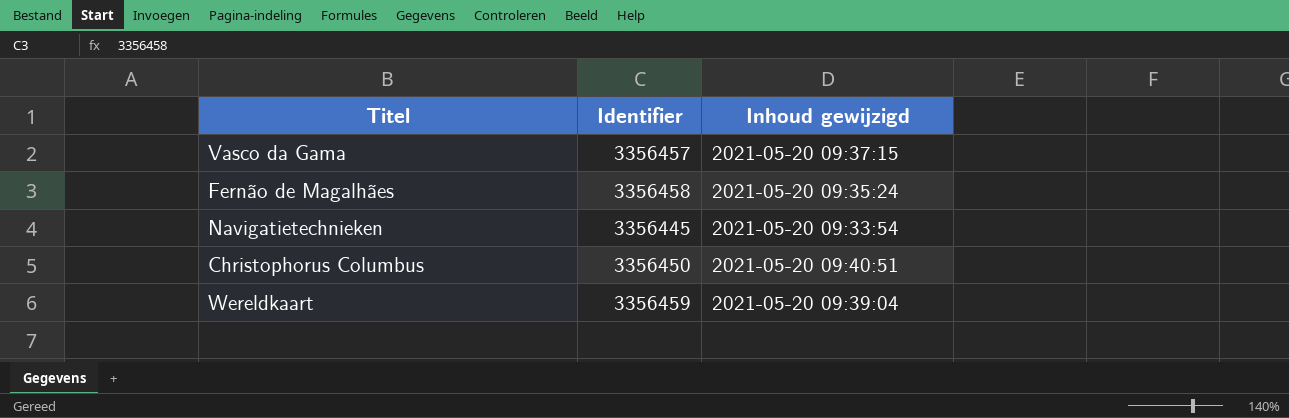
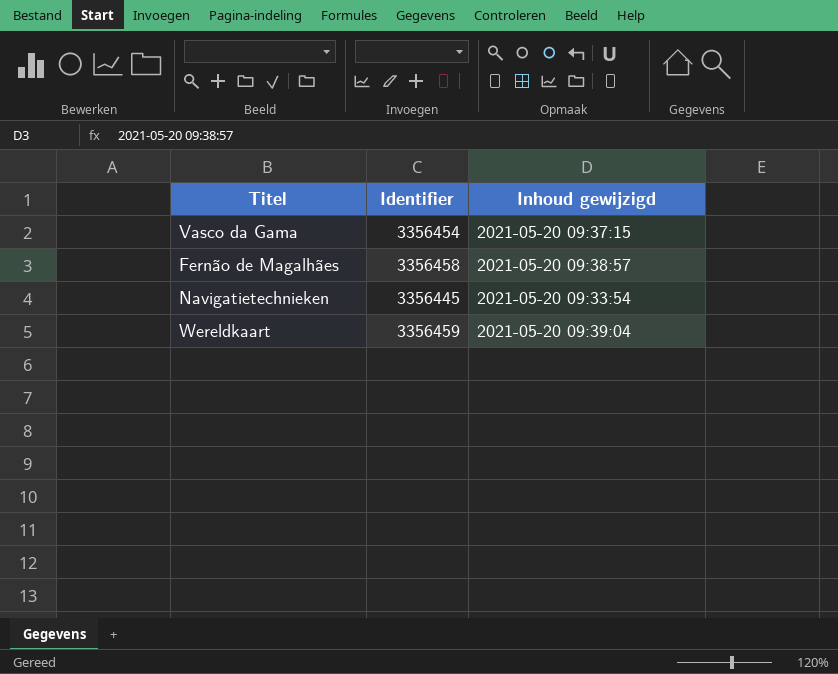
row Christophorus Columbus: 3356450 | 2021-05-20 09:40:51 -> none
Vasco da Gama | Identifier: 3356457 -> 3356454
Fernão de Magalhães | Inhoud gewijzigd: 2021-05-20 09:35:24 -> 2021-05-20 09:38:57

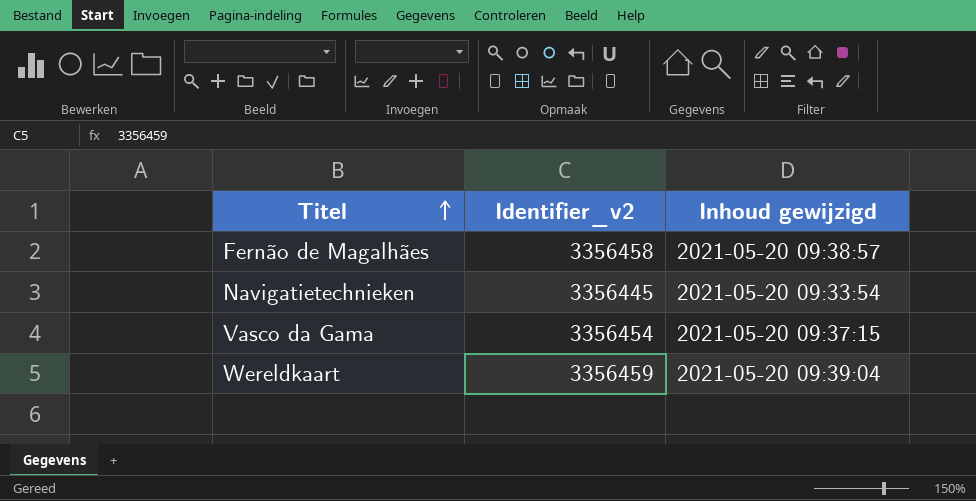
row order: none -> Titel ascending
column name: Identifier -> Identifier_v2

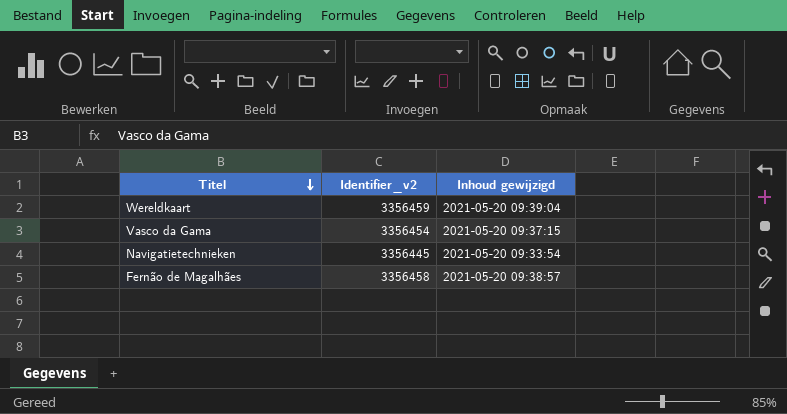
row order: Titel ascending -> Titel descending

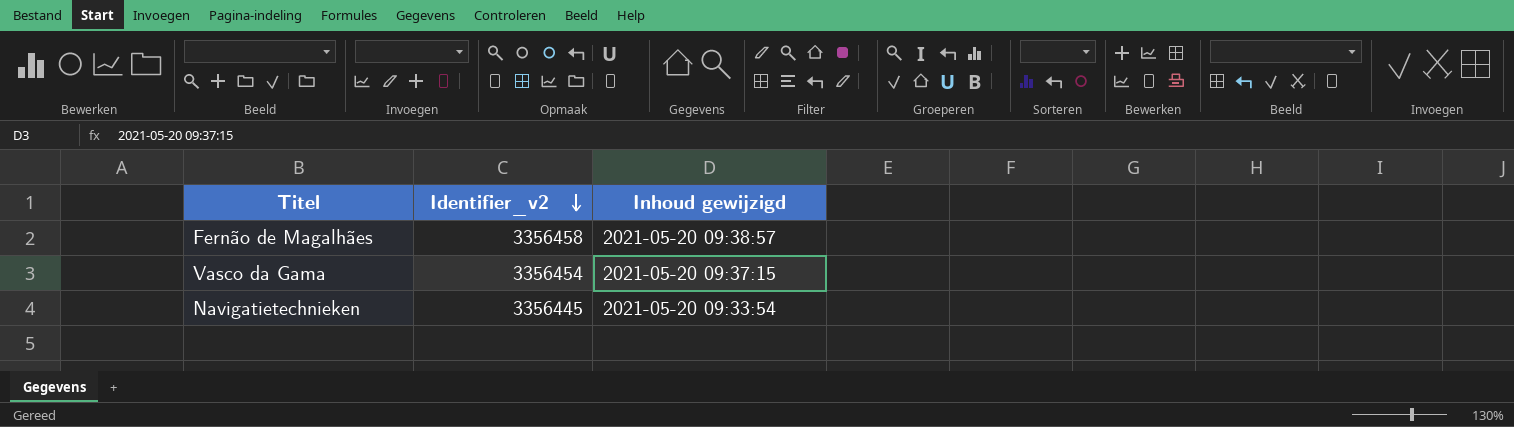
row order: Titel descending -> Identifier_v2 descending
row Wereldkaart: 3356459 | 2021-05-20 09:39:04 -> none

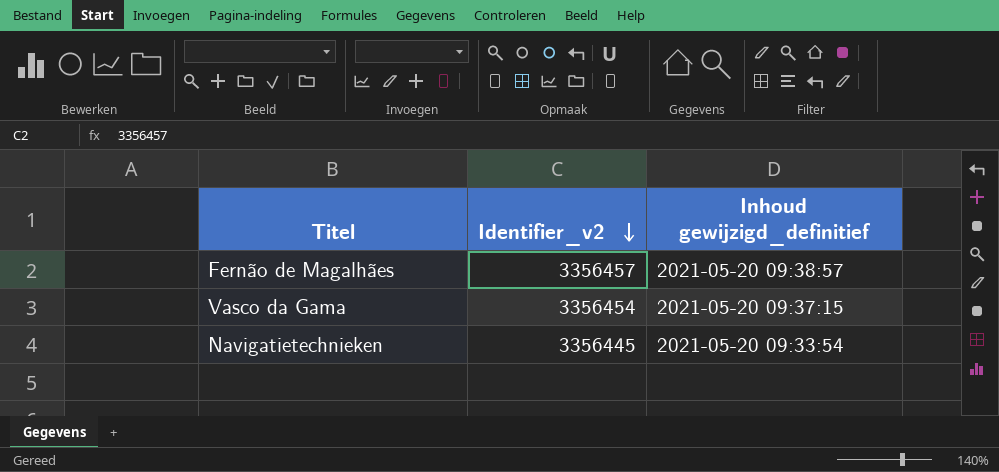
column name: Inhoud gewijzigd -> Inhoud gewijzigd_definitief
Fernão de Magalhães | Identifier_v2: 3356458 -> 3356457

